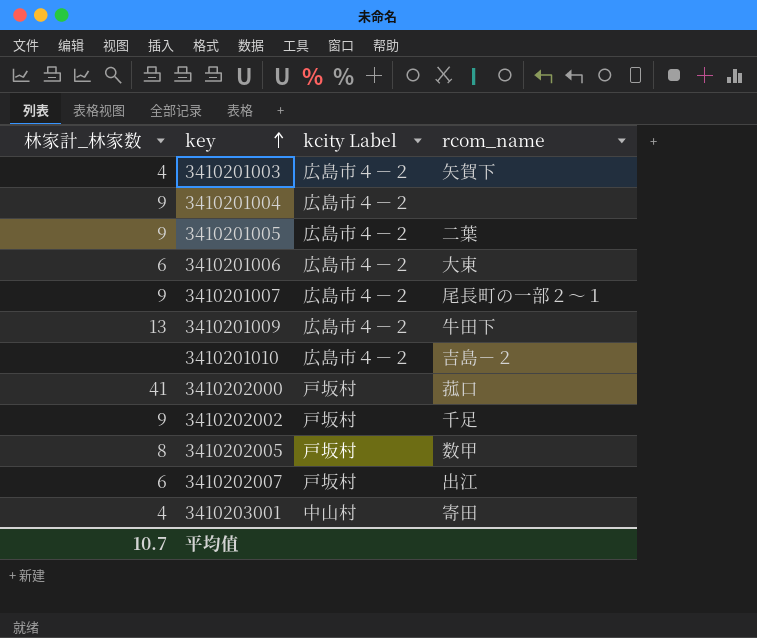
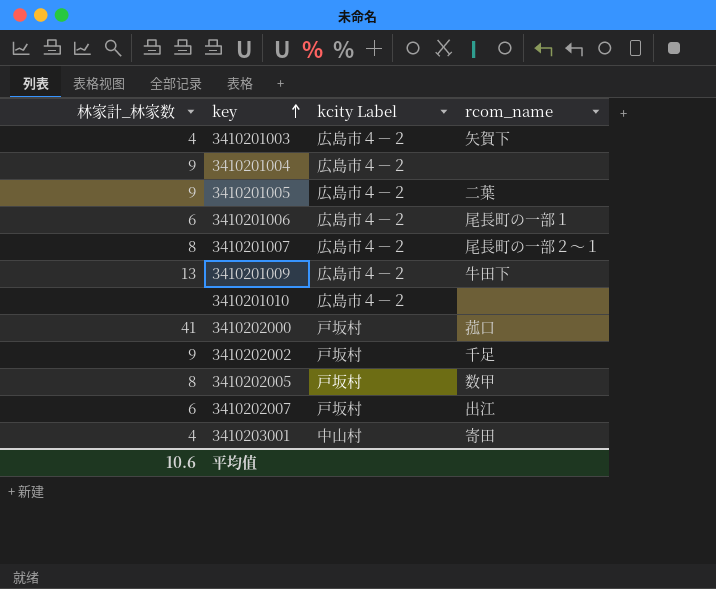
3410201006 | rcom_name: 大東 -> 尾長町の一部１
3410201007 | 林家計_林家数: 9 -> 8
3410201010 | rcom_name: 吉島－２ -> none
平均值 | 林家計_林家数: 10.7 -> 10.6

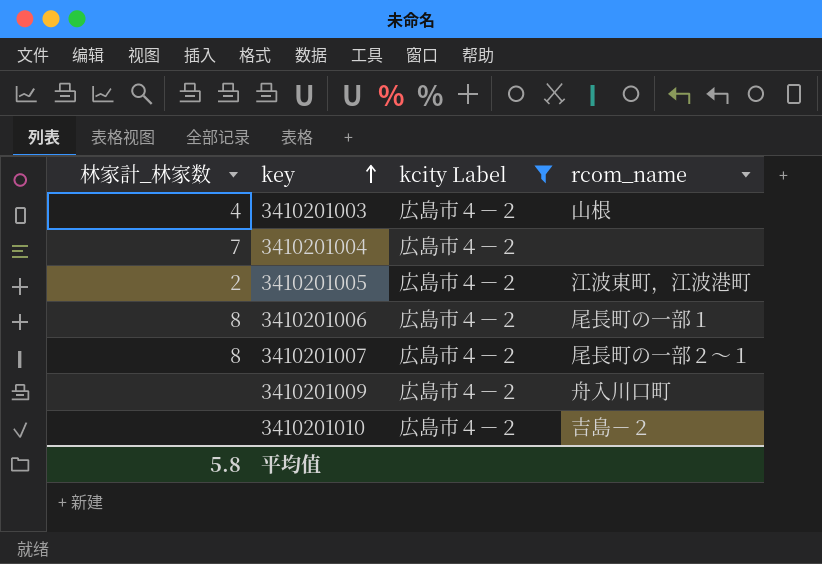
filter: none -> kcity Label = 広島市４－２
3410201003 | rcom_name: 矢賀下 -> 山根
3410201004 | 林家計_林家数: 9 -> 7
3410201005 | 林家計_林家数: 9 -> 2
3410201005 | rcom_name: 二葉 -> 江波東町，江波港町
3410201006 | 林家計_林家数: 6 -> 8
3410201009 | 林家計_林家数: 13 -> none
3410201009 | rcom_name: 牛田下 -> 舟入川口町
3410201010 | rcom_name: none -> 吉島－２
平均值 | 林家計_林家数: 10.6 -> 5.8

